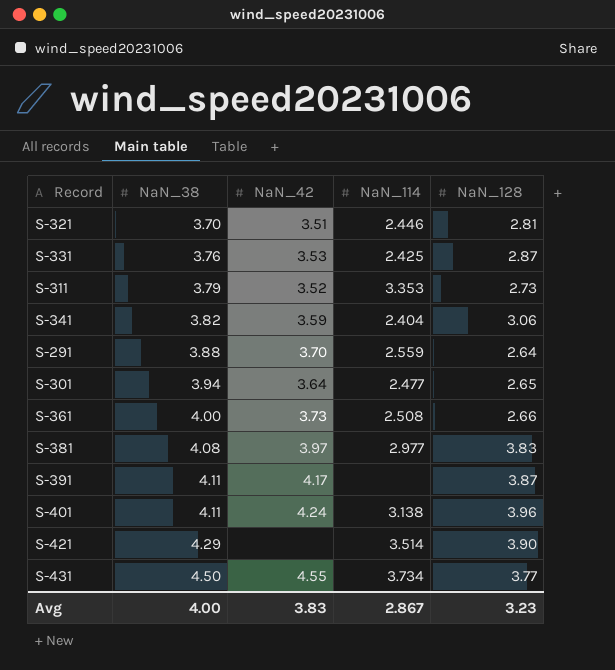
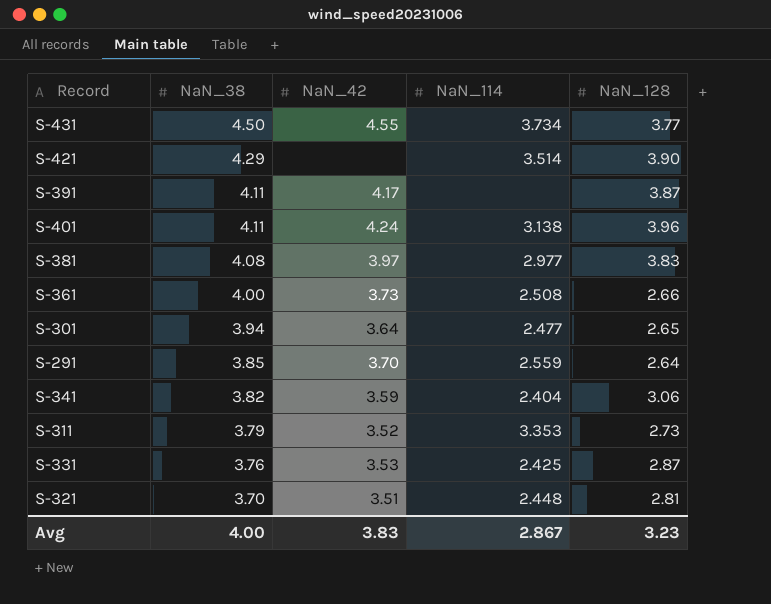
row order: NaN_38 ascending -> NaN_38 descending
S-291 | NaN_38: 3.88 -> 3.85
S-321 | NaN_114: 2.446 -> 2.448

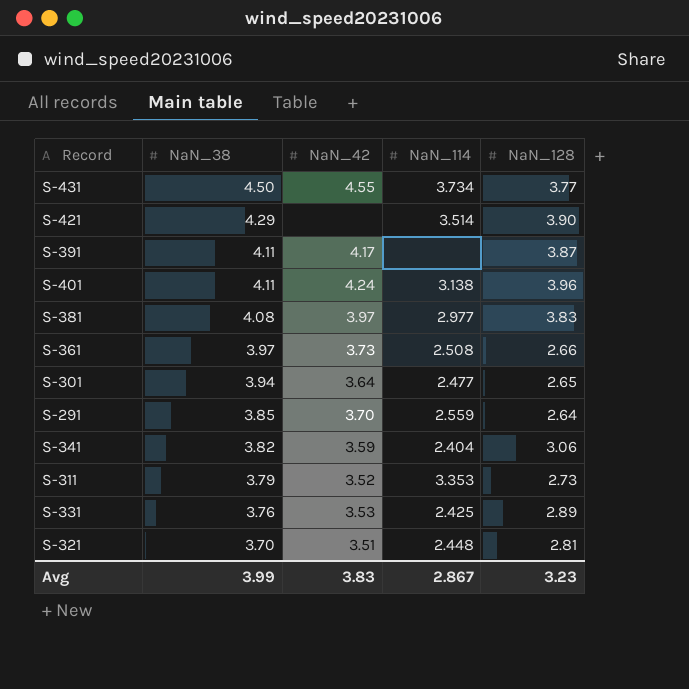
S-361 | NaN_38: 4.00 -> 3.97
S-331 | NaN_128: 2.87 -> 2.89
Avg | NaN_38: 4.00 -> 3.99

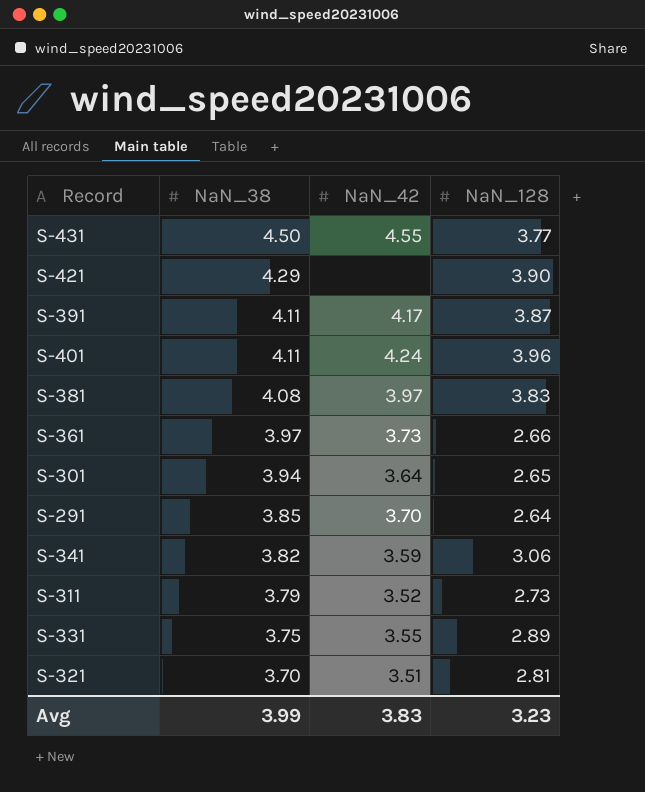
column NaN_114 | position: 4 -> none
S-331 | NaN_38: 3.76 -> 3.75
S-331 | NaN_42: 3.53 -> 3.55

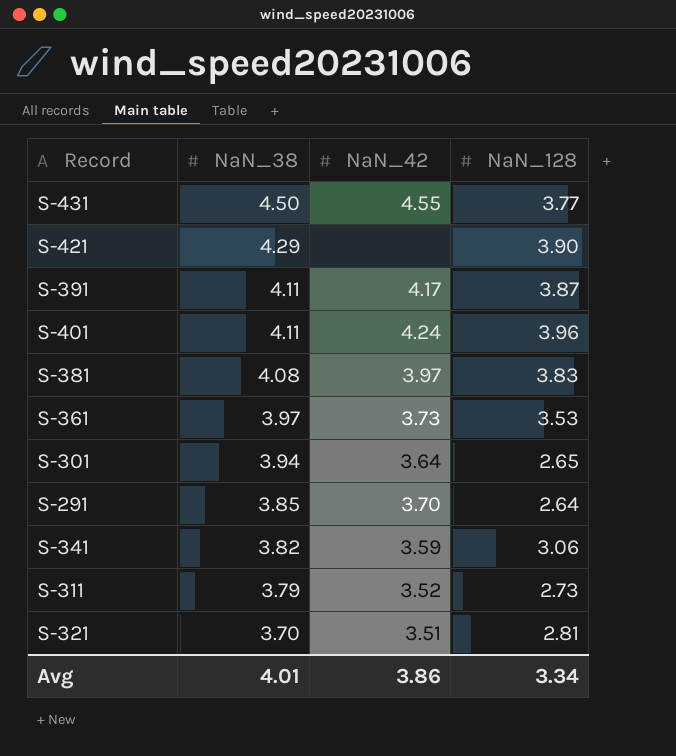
row S-331: 3.75 | 3.55 | 2.89 -> none
S-361 | NaN_128: 2.66 -> 3.53
Avg | NaN_38: 3.99 -> 4.01
Avg | NaN_42: 3.83 -> 3.86
Avg | NaN_128: 3.23 -> 3.34

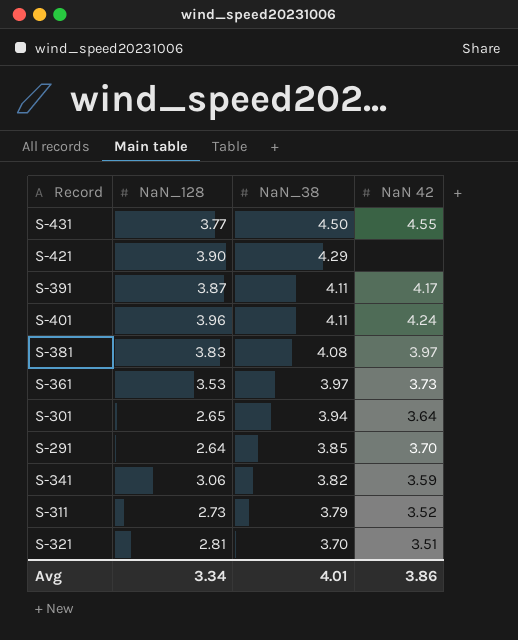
column NaN_128 | position: 4 -> 2
column name: NaN_42 -> NaN 42

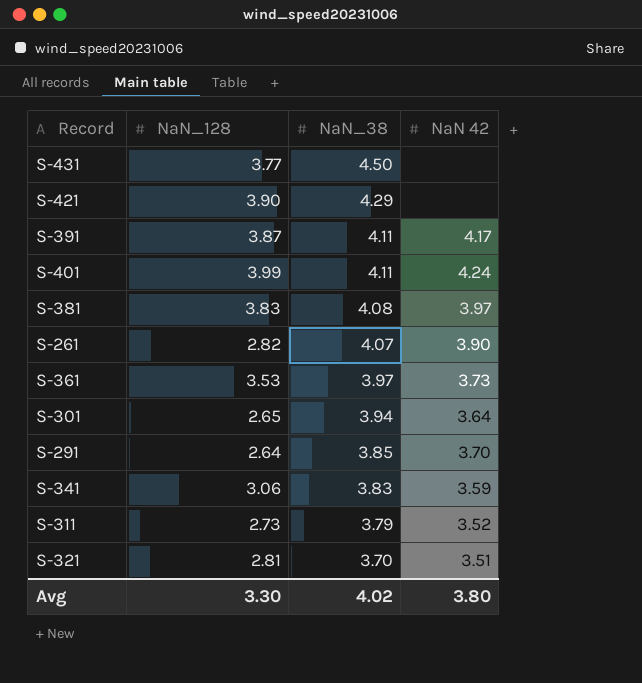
S-431 | NaN 42: 4.55 -> none
S-401 | NaN_128: 3.96 -> 3.99
row S-261: none -> 2.82 | 4.07 | 3.90
S-341 | NaN_38: 3.82 -> 3.83
Avg | NaN_128: 3.34 -> 3.30
Avg | NaN_38: 4.01 -> 4.02
Avg | NaN 42: 3.86 -> 3.80

